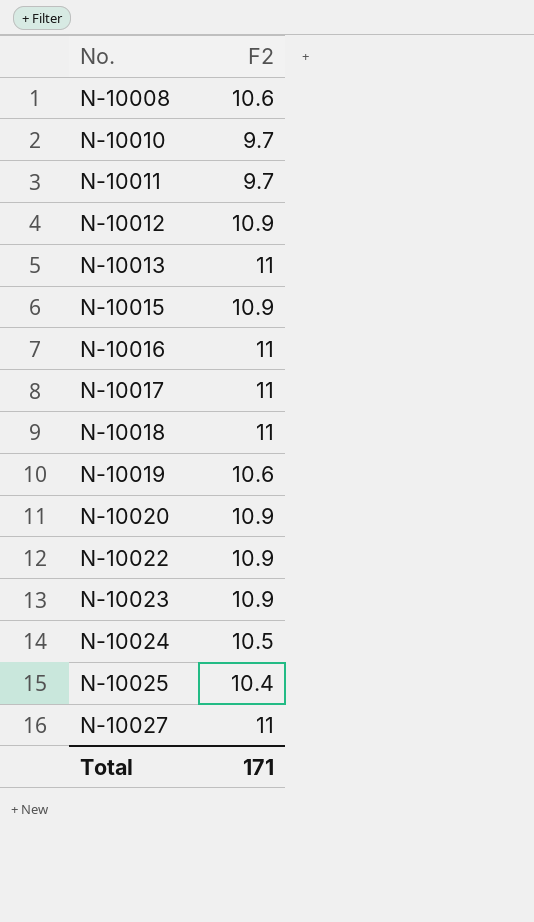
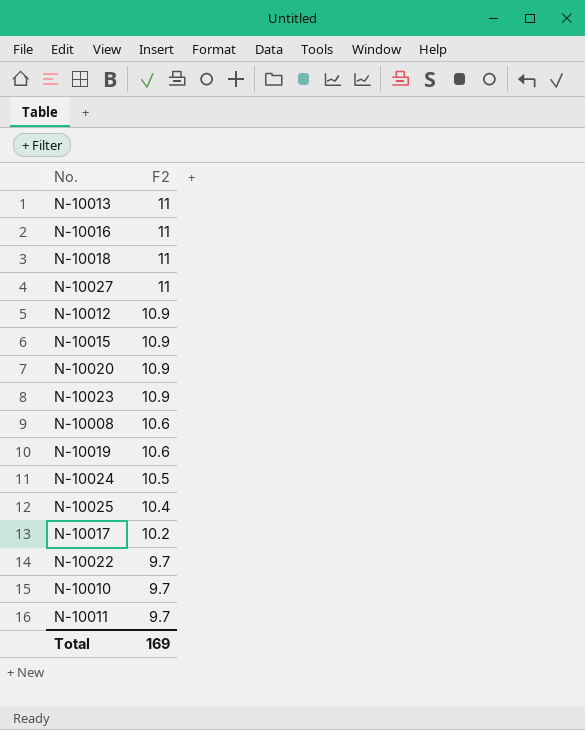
row order: No. ascending -> F2 descending
N-10017 | F2: 11 -> 10.2
N-10022 | F2: 10.9 -> 9.7
Total | F2: 171 -> 169

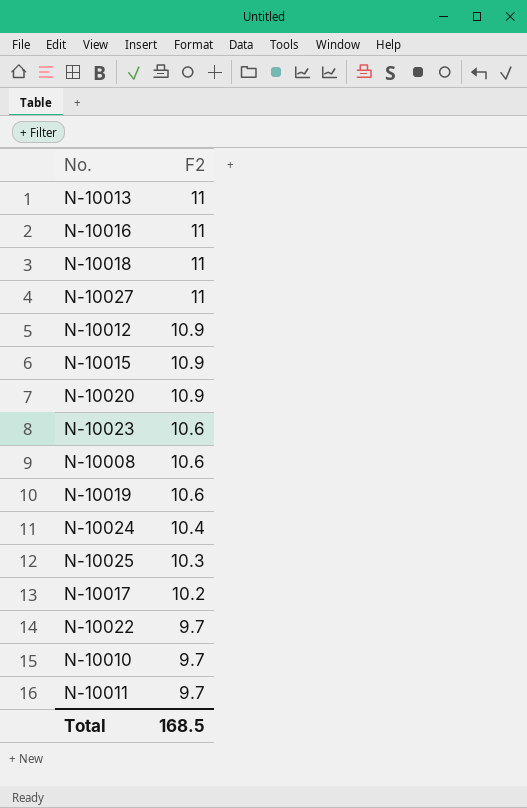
N-10023 | F2: 10.9 -> 10.6
N-10024 | F2: 10.5 -> 10.4
N-10025 | F2: 10.4 -> 10.3
Total | F2: 169 -> 168.5

